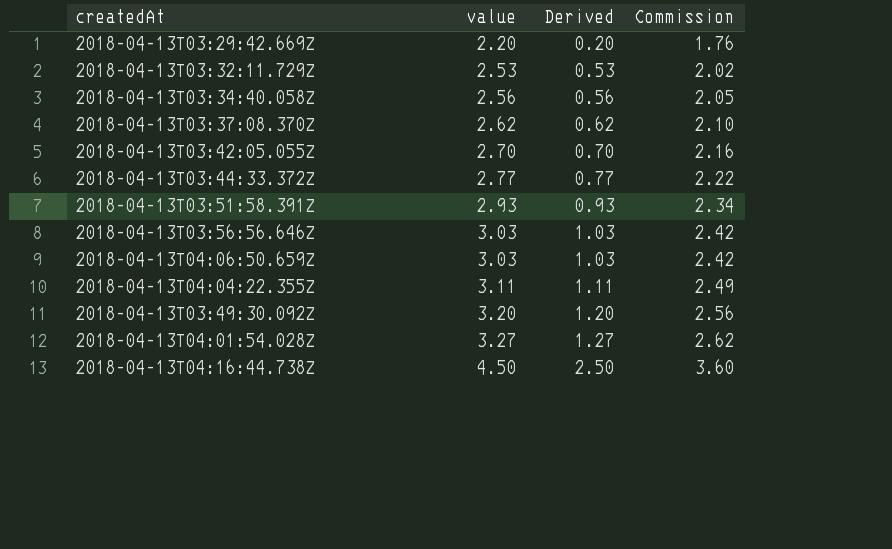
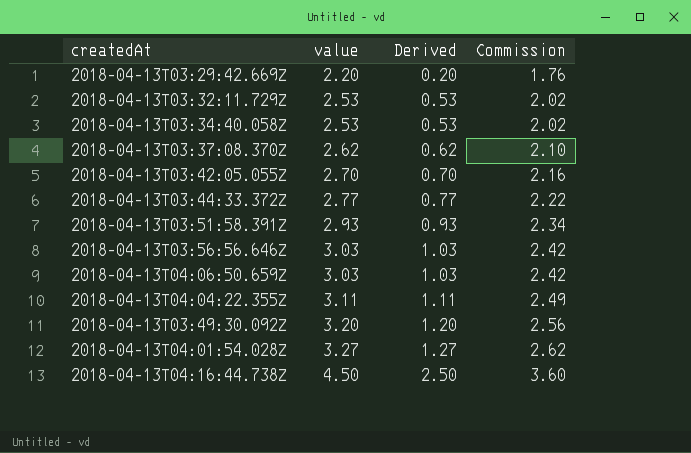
2018-04-13T03:34:40.058Z | value: 2.56 -> 2.53
2018-04-13T03:34:40.058Z | Derived: 0.56 -> 0.53
2018-04-13T03:34:40.058Z | Commission: 2.05 -> 2.02

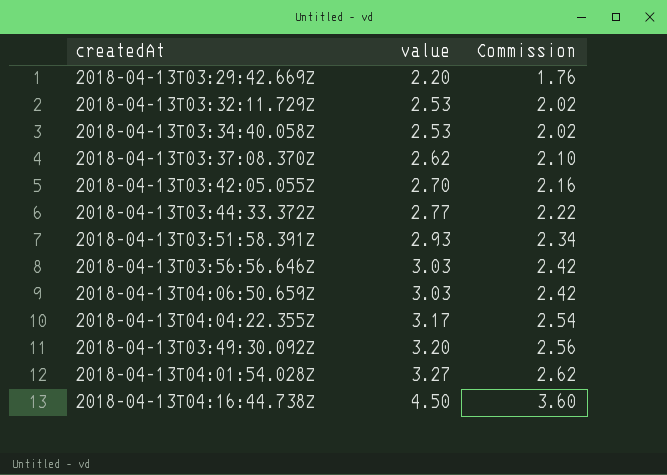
column Derived | formula: [value] - 2 -> none
2018-04-13T04:04:22.355Z | value: 3.11 -> 3.17
2018-04-13T04:04:22.355Z | Commission: 2.49 -> 2.54

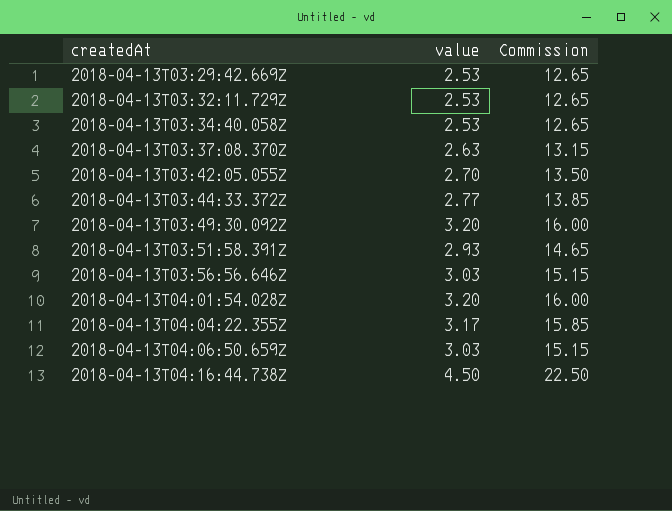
row order: value ascending -> createdAt ascending
column Commission | formula: [value] * 0.8 -> [value] * 5
2018-04-13T03:29:42.669Z | value: 2.20 -> 2.53
2018-04-13T03:37:08.370Z | value: 2.62 -> 2.63
2018-04-13T04:01:54.028Z | value: 3.27 -> 3.20

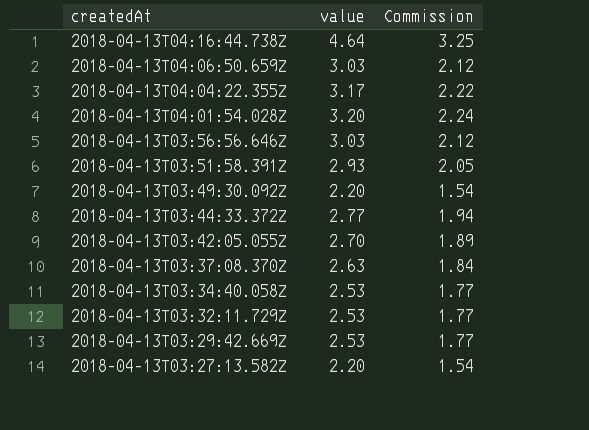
row order: createdAt ascending -> createdAt descending
column Commission | formula: [value] * 5 -> [value] * 0.7
2018-04-13T04:16:44.738Z | value: 4.50 -> 4.64
2018-04-13T03:49:30.092Z | value: 3.20 -> 2.20
row 2018-04-13T03:27:13.582Z: none -> 2.20 | 1.54

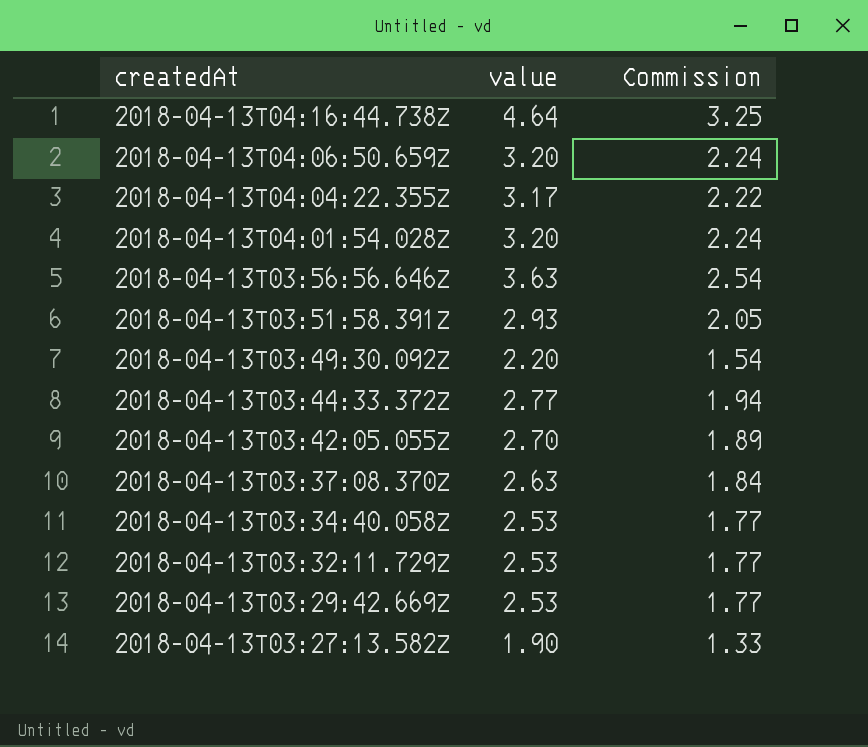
2018-04-13T04:06:50.659Z | value: 3.03 -> 3.20
2018-04-13T04:06:50.659Z | Commission: 2.12 -> 2.24
2018-04-13T03:56:56.646Z | value: 3.03 -> 3.63
2018-04-13T03:56:56.646Z | Commission: 2.12 -> 2.54
2018-04-13T03:27:13.582Z | value: 2.20 -> 1.90
2018-04-13T03:27:13.582Z | Commission: 1.54 -> 1.33

